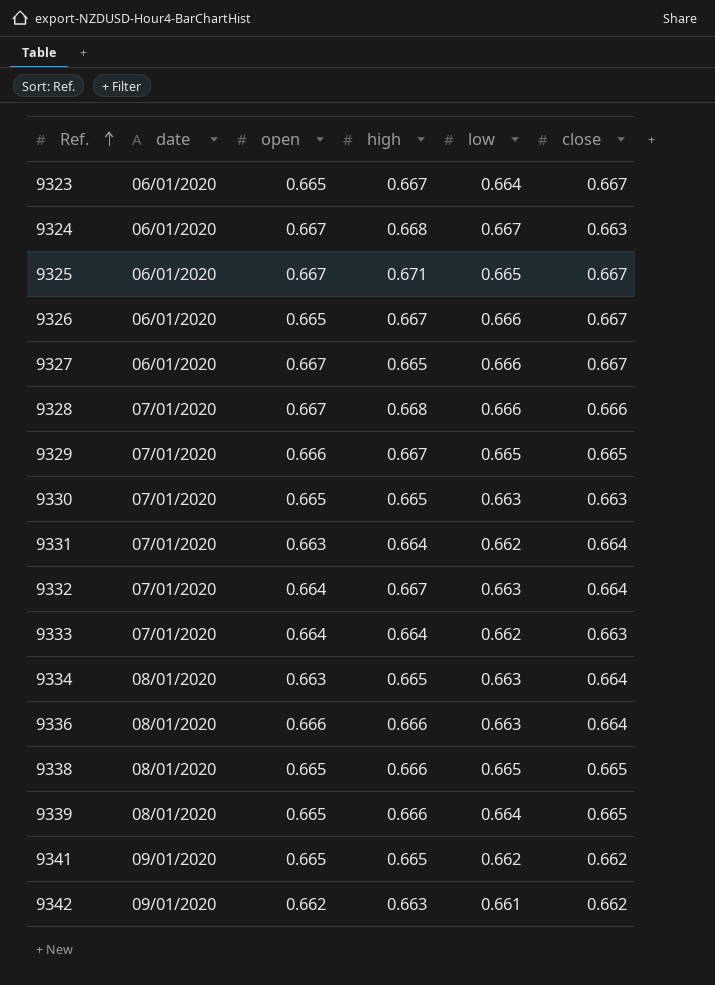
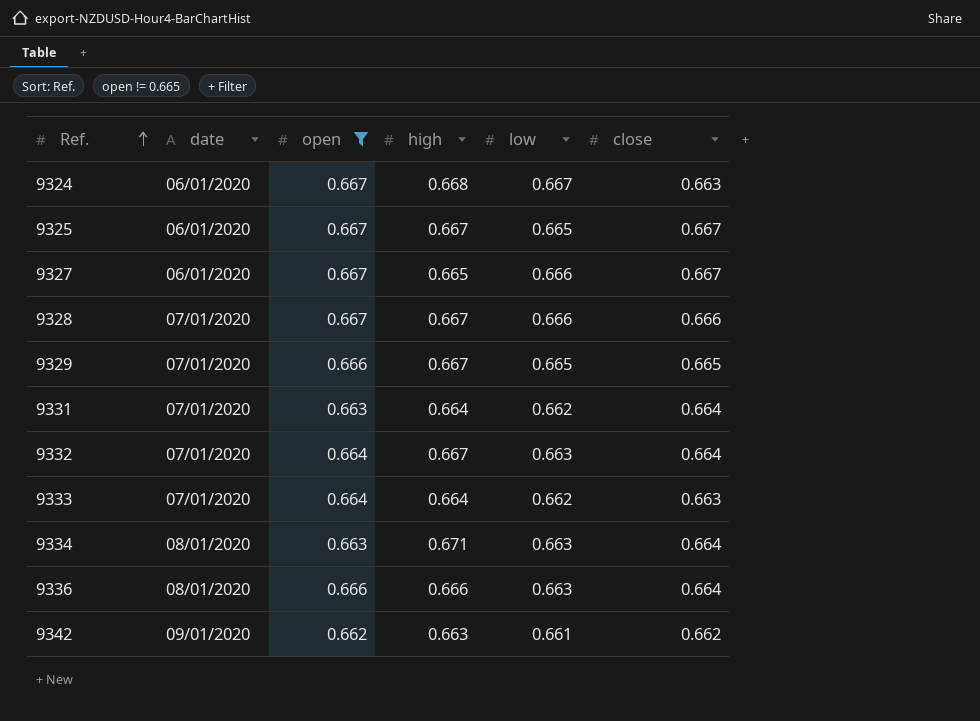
filter: none -> open != 0.665
9325 | high: 0.671 -> 0.667
9328 | high: 0.668 -> 0.667
9334 | high: 0.665 -> 0.671

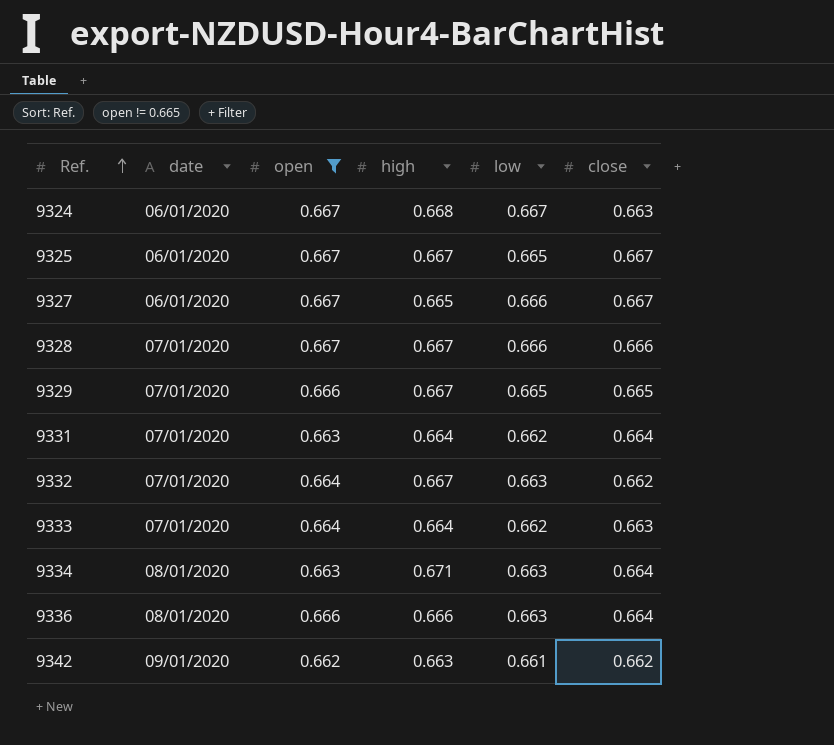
9332 | close: 0.664 -> 0.662

